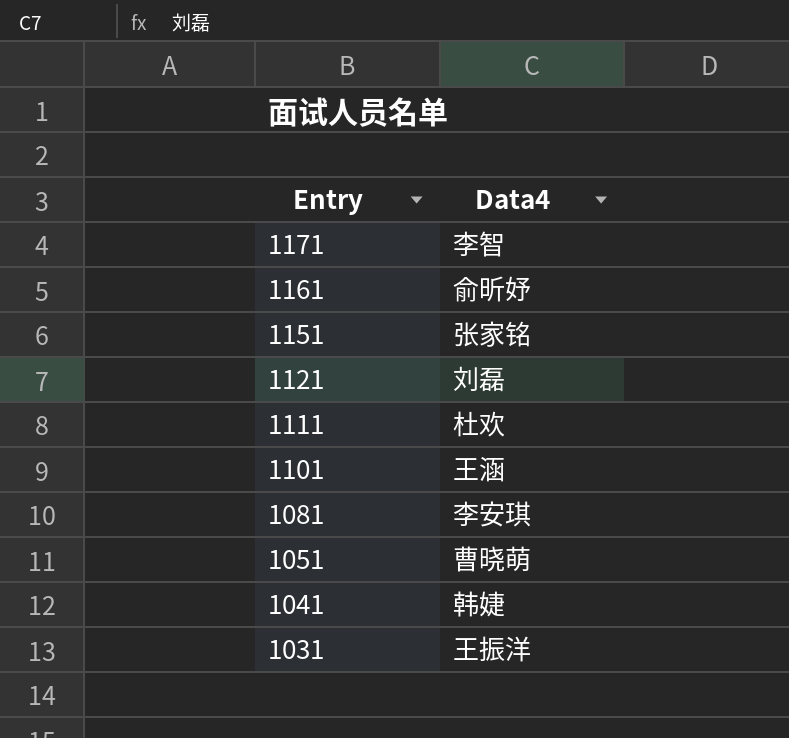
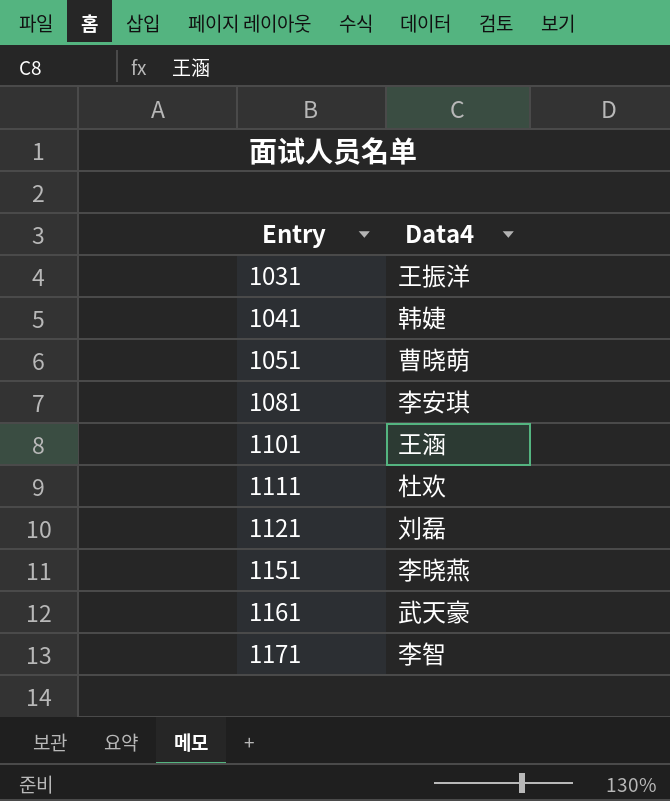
row order: Entry descending -> Entry ascending
1151 | Data4: 张家铭 -> 李晓燕
1161 | Data4: 俞昕妤 -> 武天豪

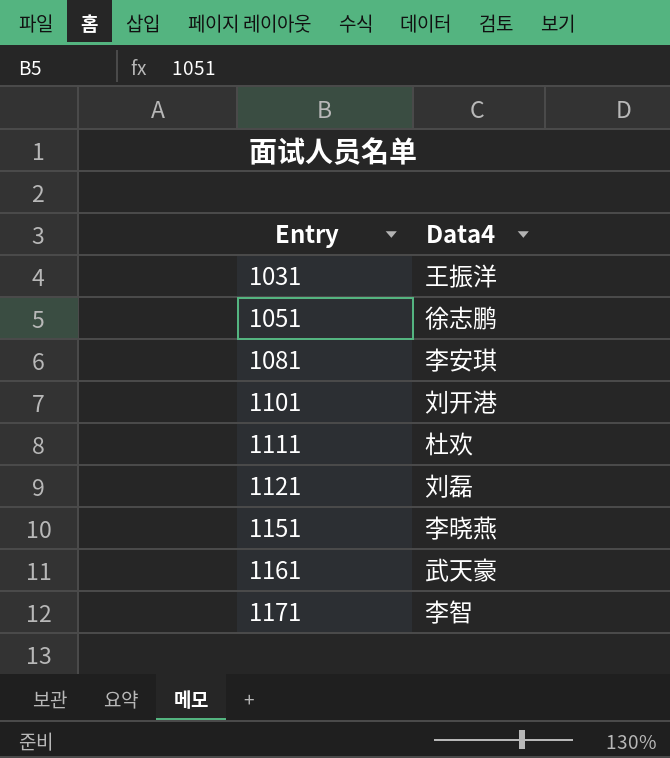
row 1041: 韩婕 -> none
1051 | Data4: 曹晓萌 -> 徐志鹏
1101 | Data4: 王涵 -> 刘开港

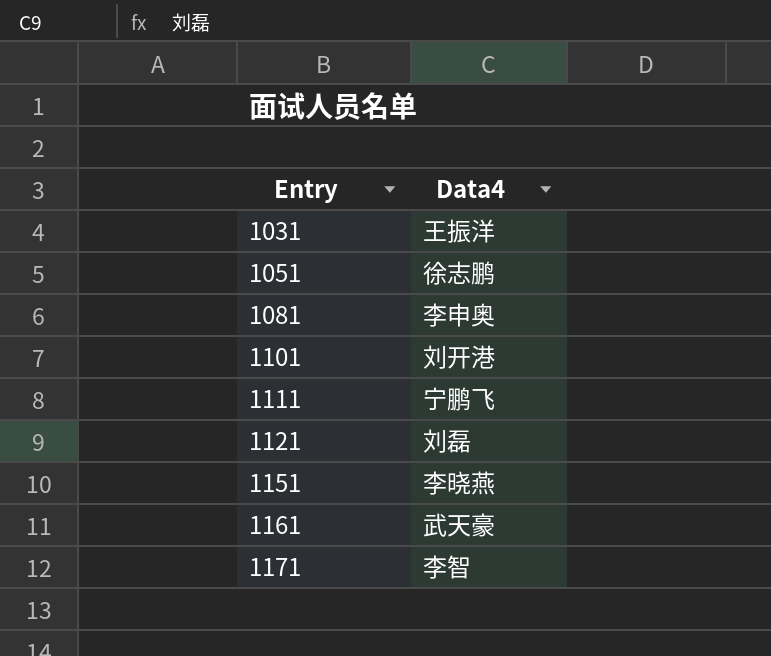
1081 | Data4: 李安琪 -> 李申奥
1111 | Data4: 杜欢 -> 宁鹏飞

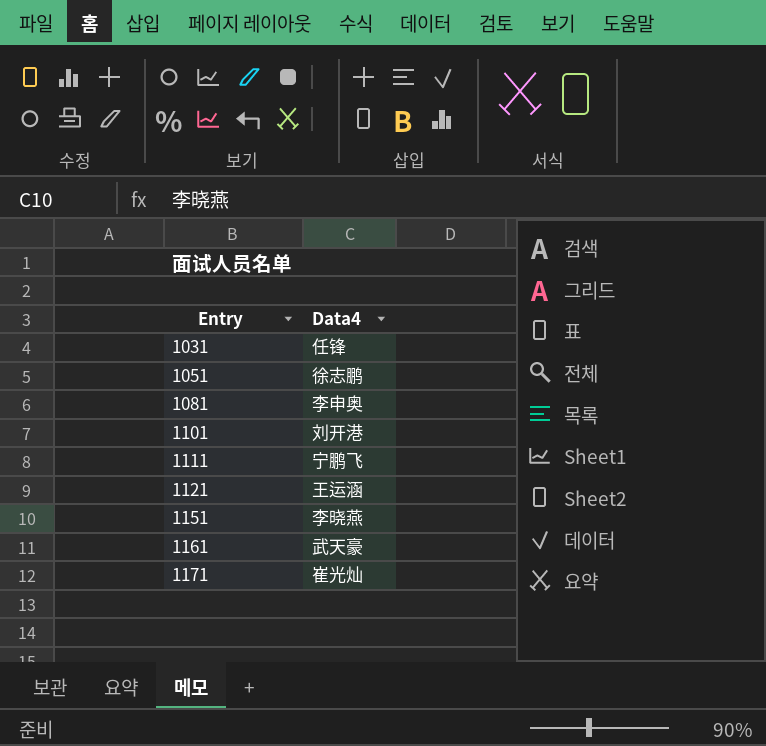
1031 | Data4: 王振洋 -> 任锋
1121 | Data4: 刘磊 -> 王运涵
1171 | Data4: 李智 -> 崔光灿

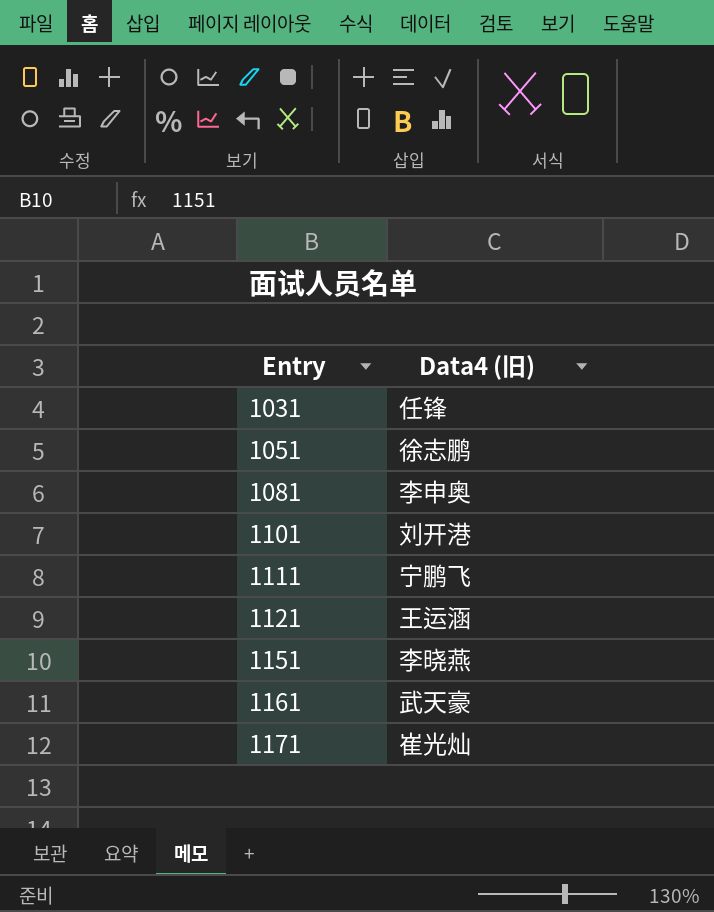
column name: Data4 -> Data4 (旧)

